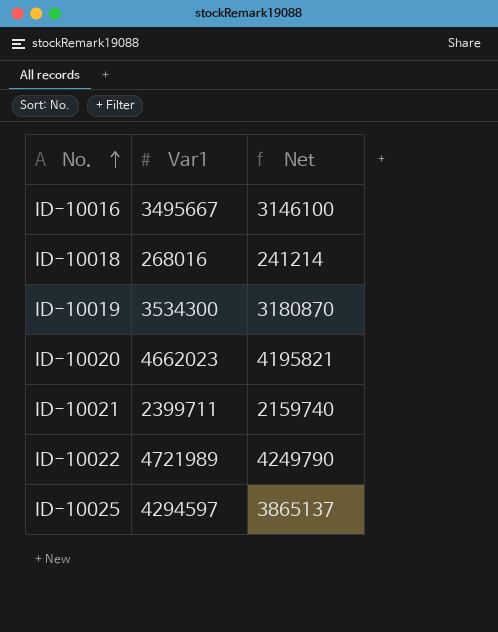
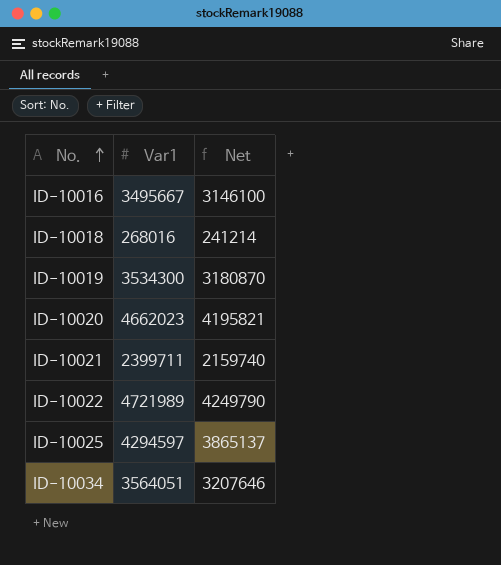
row ID-10034: none -> 3564051 | 3207646

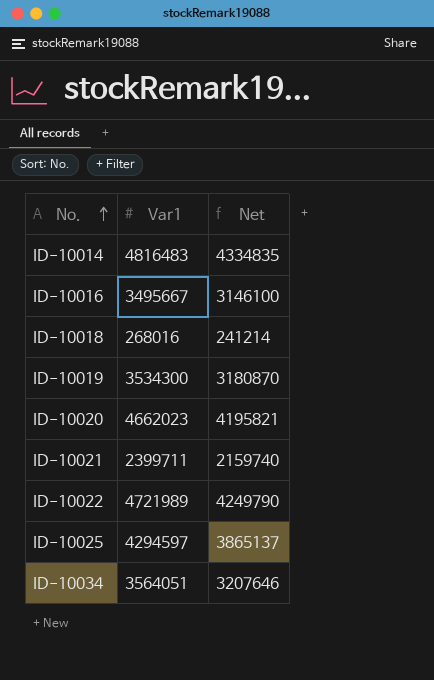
row ID-10014: none -> 4816483 | 4334835

